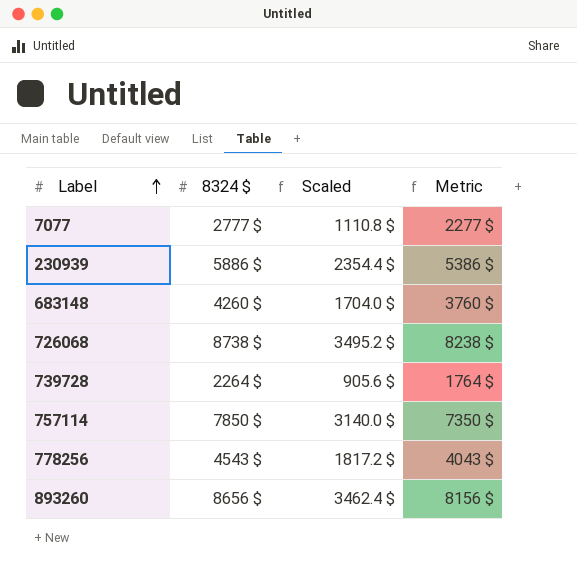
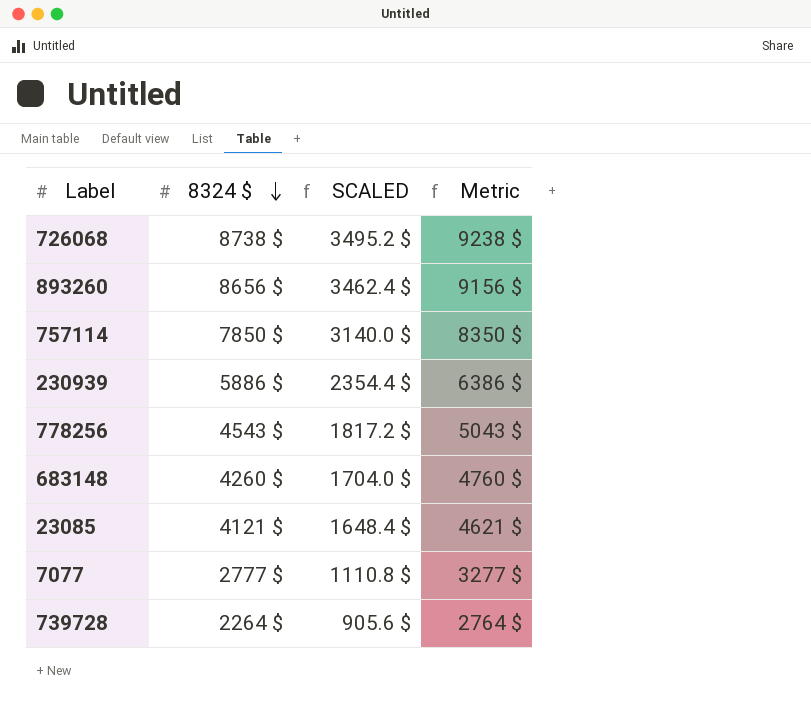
row order: Label ascending -> 8324 $ descending
column name: Scaled -> SCALED
column Metric | formula: [8324 $] - 500 -> [8324 $] + 500
row 23085: none -> 4121 $ | 1648.4 $ | 4621 $

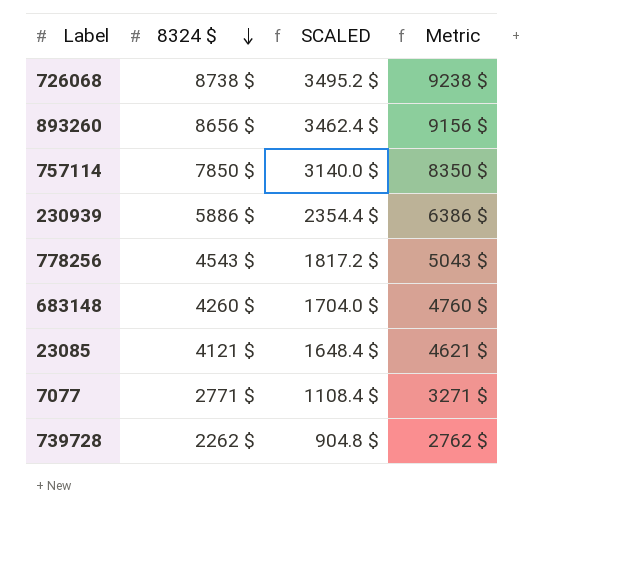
7077 | 8324 $: 2777 $ -> 2771 $
7077 | SCALED: 1110.8 $ -> 1108.4 $
7077 | Metric: 3277 $ -> 3271 $
739728 | 8324 $: 2264 $ -> 2262 $
739728 | SCALED: 905.6 $ -> 904.8 $
739728 | Metric: 2764 $ -> 2762 $

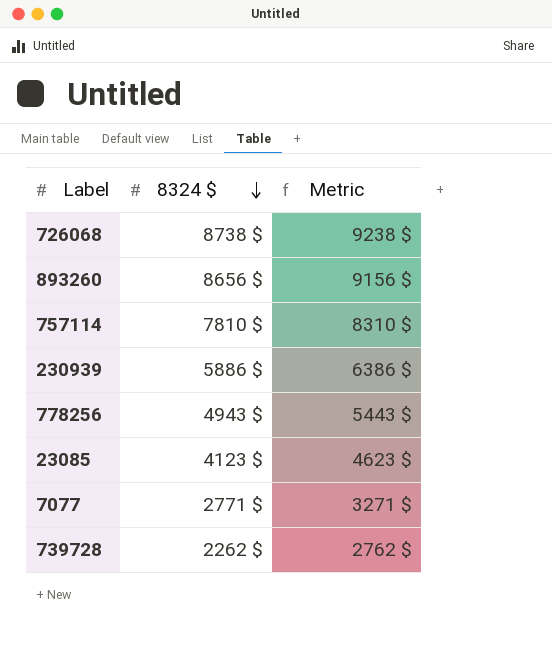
column SCALED | formula: [8324 $] * 0.4 -> none
row 683148: 4260 $ | 1704.0 $ | 4760 $ -> none
757114 | 8324 $: 7850 $ -> 7810 $
757114 | Metric: 8350 $ -> 8310 $
778256 | 8324 $: 4543 $ -> 4943 $
778256 | Metric: 5043 $ -> 5443 $
23085 | 8324 $: 4121 $ -> 4123 $
23085 | Metric: 4621 $ -> 4623 $

